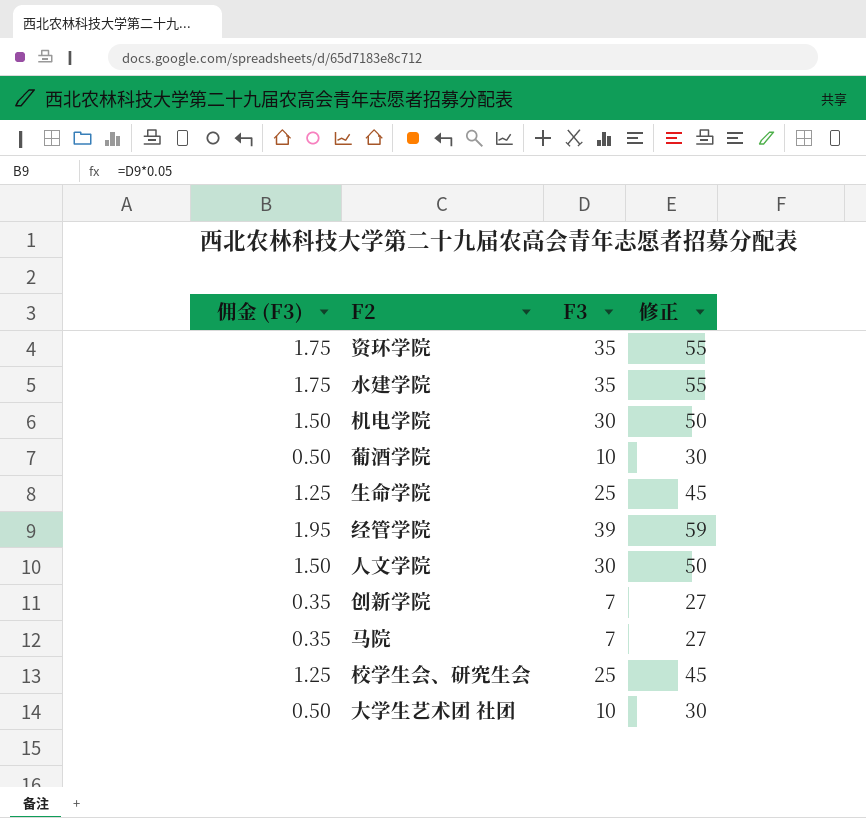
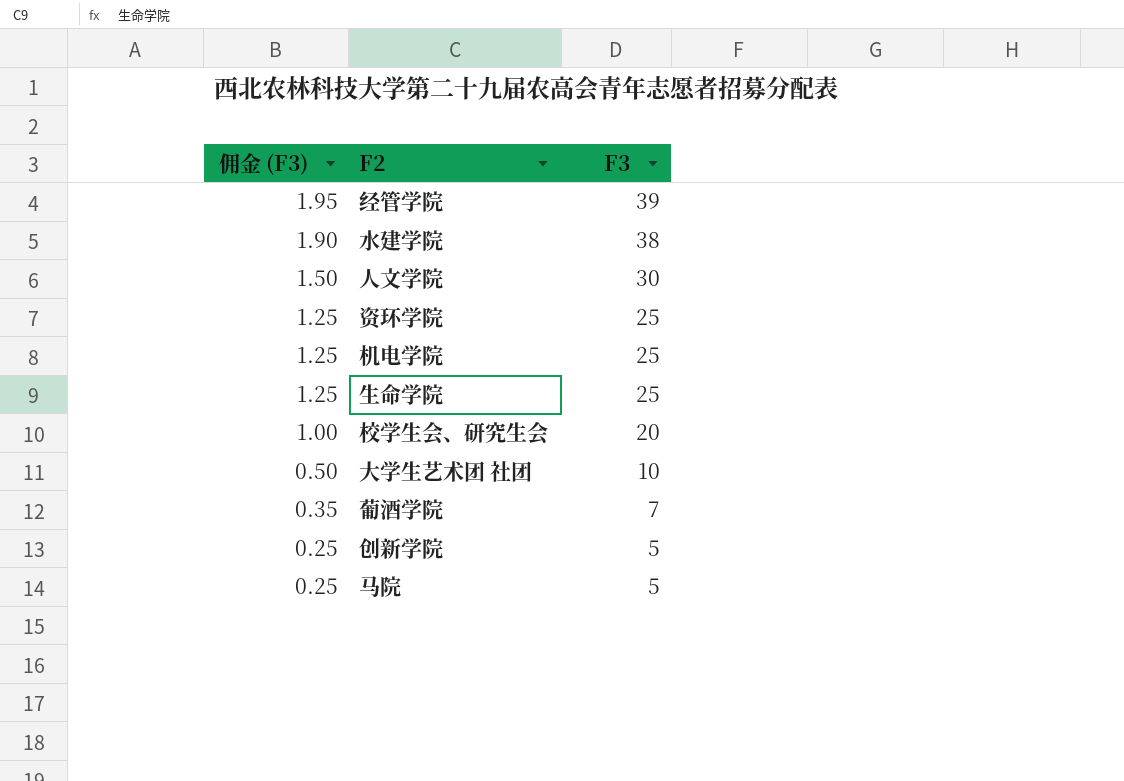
row order: none -> 佣金 (F3) descending
column 修正 | formula: [F3] + 20 -> none
水建学院 | 佣金 (F3): 1.75 -> 1.90
水建学院 | F3: 35 -> 38
资环学院 | 佣金 (F3): 1.75 -> 1.25
资环学院 | F3: 35 -> 25
机电学院 | 佣金 (F3): 1.50 -> 1.25
机电学院 | F3: 30 -> 25
校学生会、研究生会 | 佣金 (F3): 1.25 -> 1.00
校学生会、研究生会 | F3: 25 -> 20
葡酒学院 | 佣金 (F3): 0.50 -> 0.35
葡酒学院 | F3: 10 -> 7
创新学院 | 佣金 (F3): 0.35 -> 0.25
创新学院 | F3: 7 -> 5
马院 | 佣金 (F3): 0.35 -> 0.25
马院 | F3: 7 -> 5

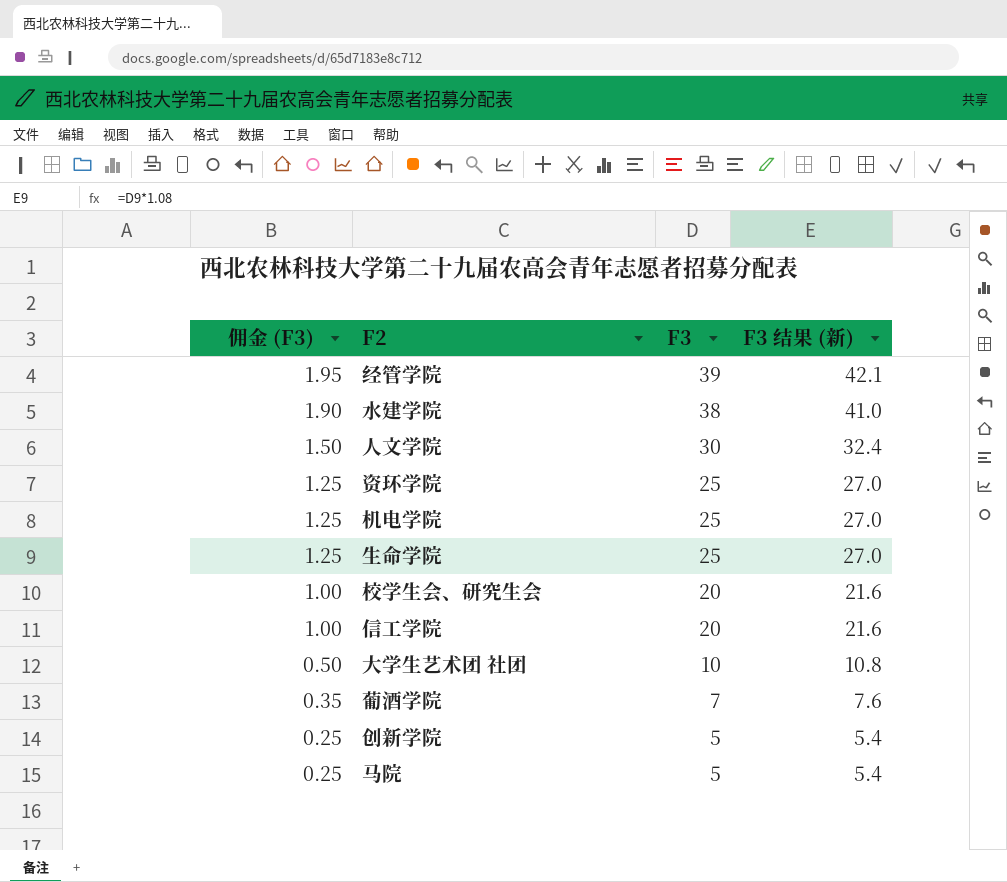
column F3 结果 (新) | formula: none -> [F3] * 1.08
row 信工学院: none -> 1.00 | 20 | 21.6

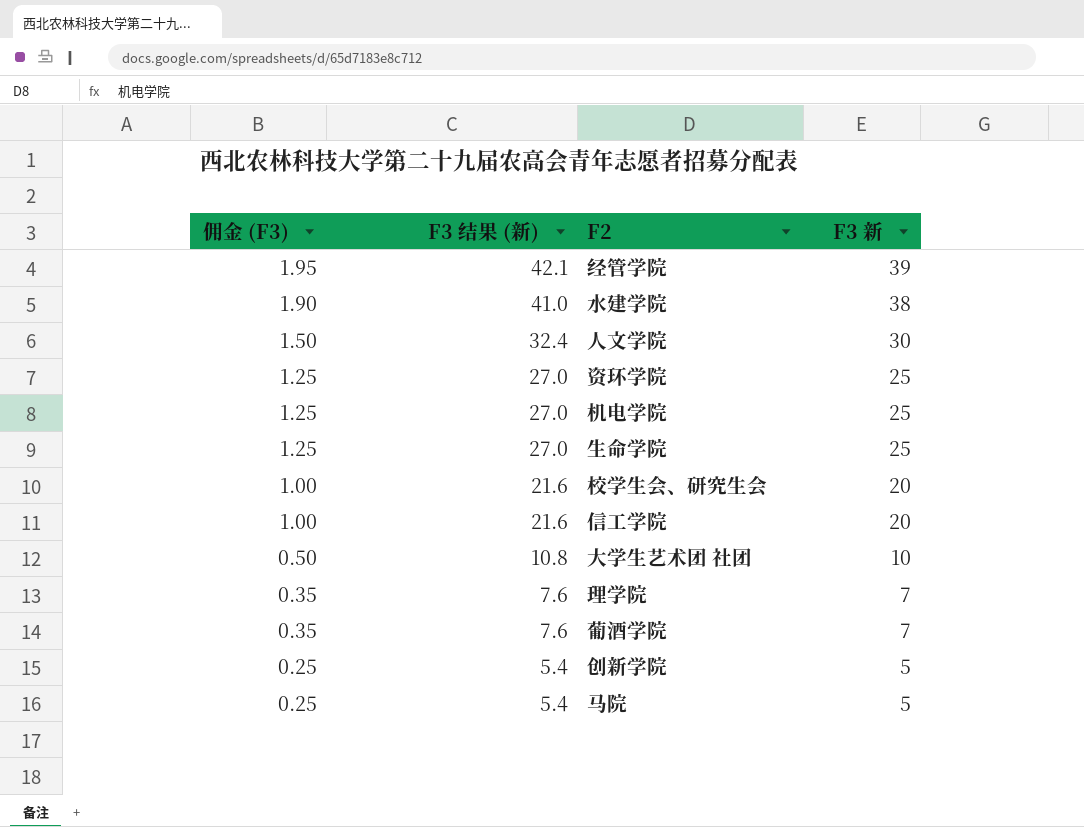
column F3 结果 (新) | position: 4 -> 2
column name: F3 -> F3 新
row 理学院: none -> 0.35 | 7.6 | 7

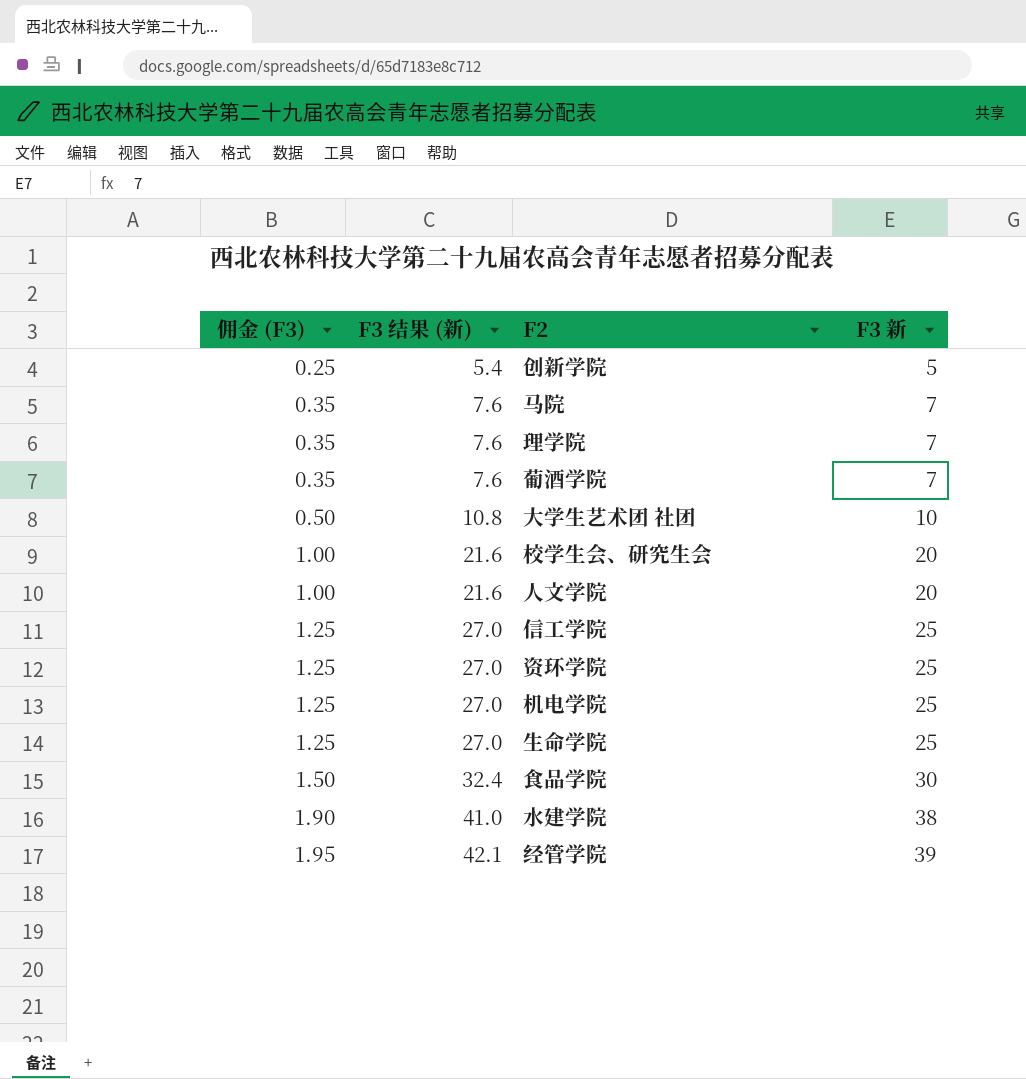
row order: 佣金 (F3) descending -> 佣金 (F3) ascending
马院 | 佣金 (F3): 0.25 -> 0.35
马院 | F3 结果 (新): 5.4 -> 7.6
马院 | F3 新: 5 -> 7
人文学院 | 佣金 (F3): 1.50 -> 1.00
人文学院 | F3 结果 (新): 32.4 -> 21.6
人文学院 | F3 新: 30 -> 20
信工学院 | 佣金 (F3): 1.00 -> 1.25
信工学院 | F3 结果 (新): 21.6 -> 27.0
信工学院 | F3 新: 20 -> 25
row 食品学院: none -> 1.50 | 32.4 | 30

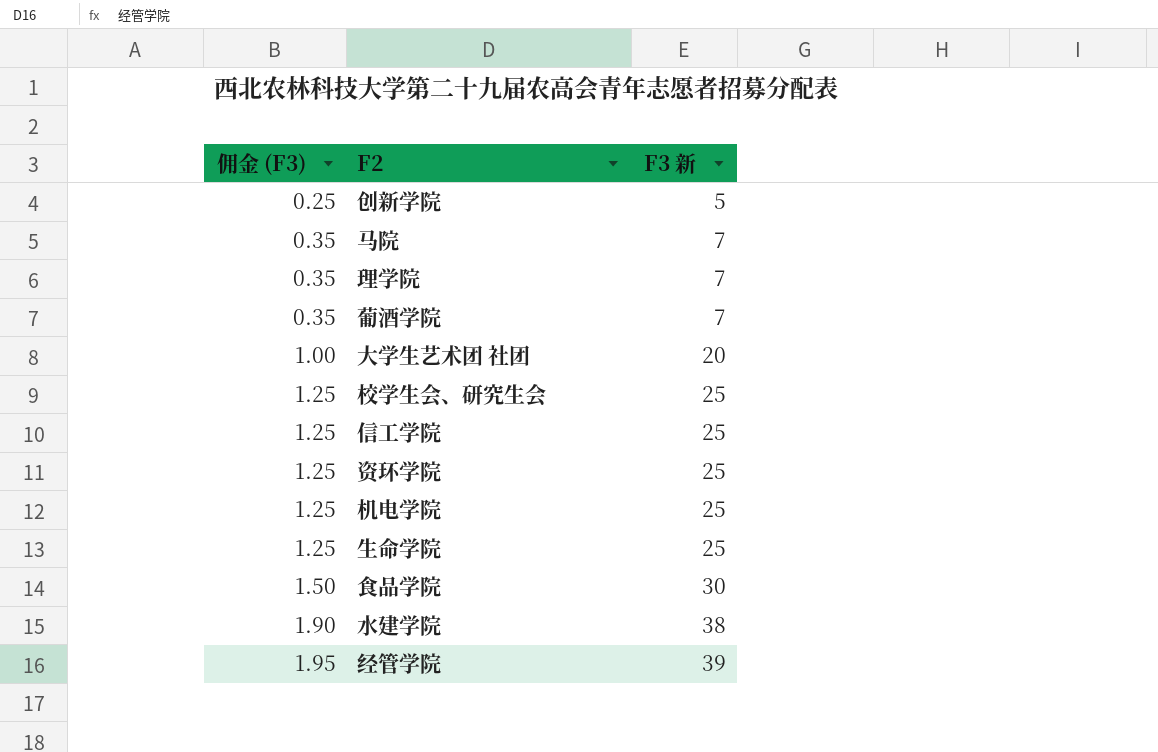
column F3 结果 (新) | formula: [F3 新] * 1.08 -> none
row 人文学院: 1.00 | 21.6 | 20 -> none
大学生艺术团 社团 | 佣金 (F3): 0.50 -> 1.00
大学生艺术团 社团 | F3 新: 10 -> 20
校学生会、研究生会 | 佣金 (F3): 1.00 -> 1.25
校学生会、研究生会 | F3 新: 20 -> 25

